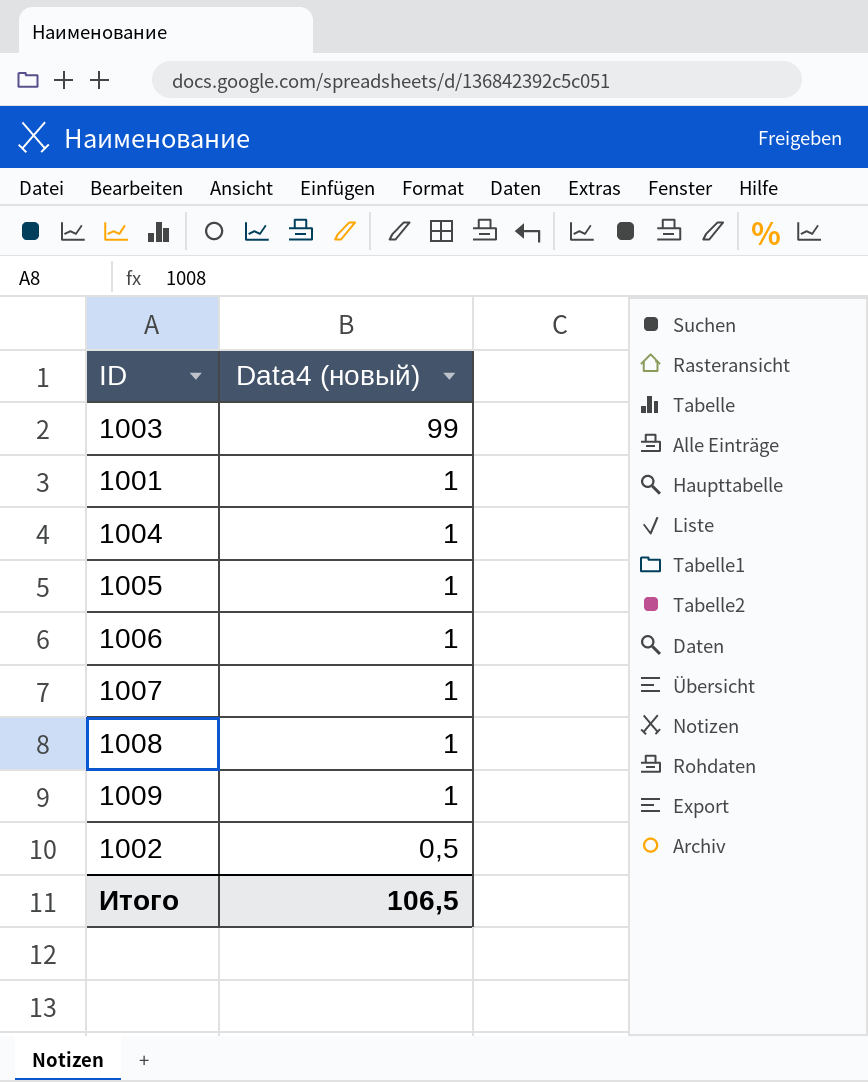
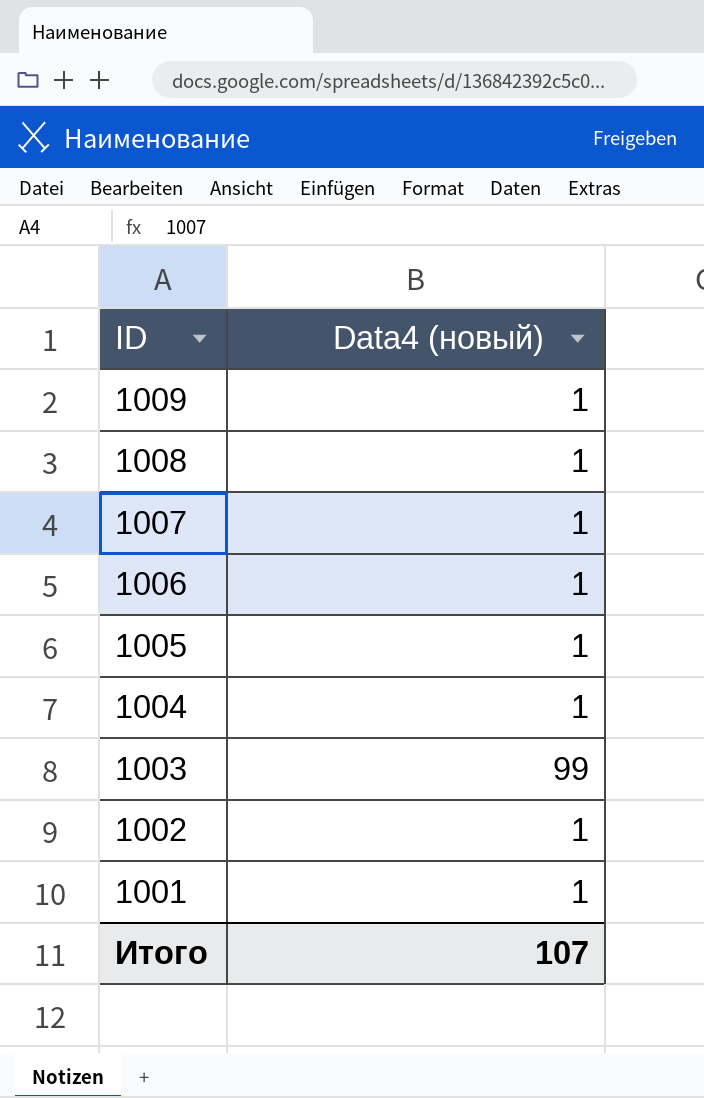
row order: Data4 (новый) descending -> ID descending
1002 | Data4 (новый): 0,5 -> 1
Итого | Data4 (новый): 106,5 -> 107

